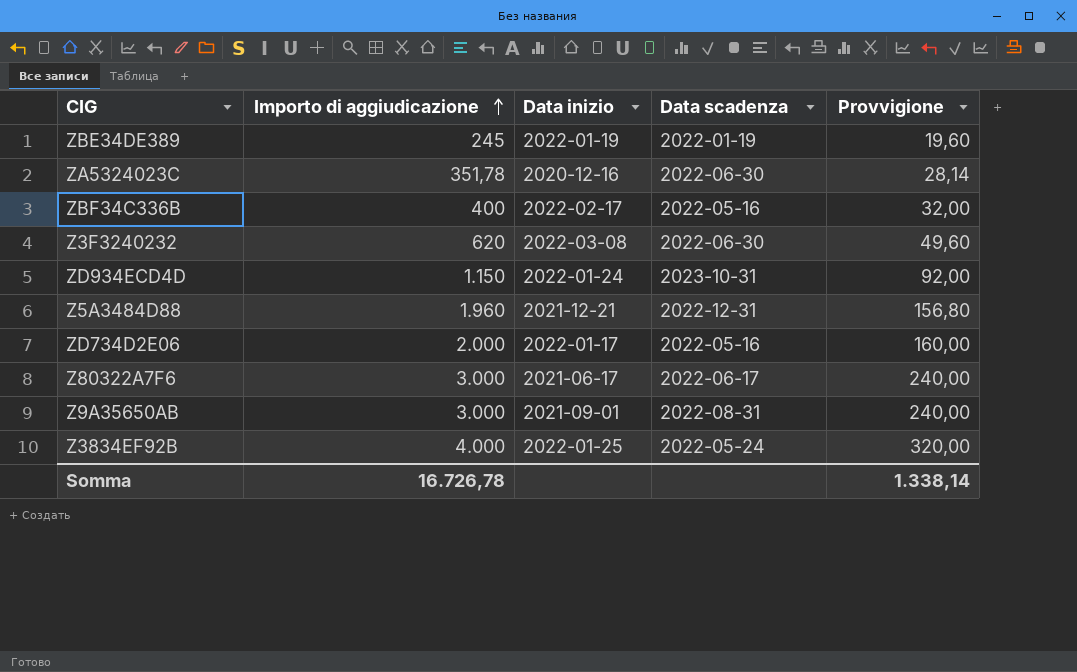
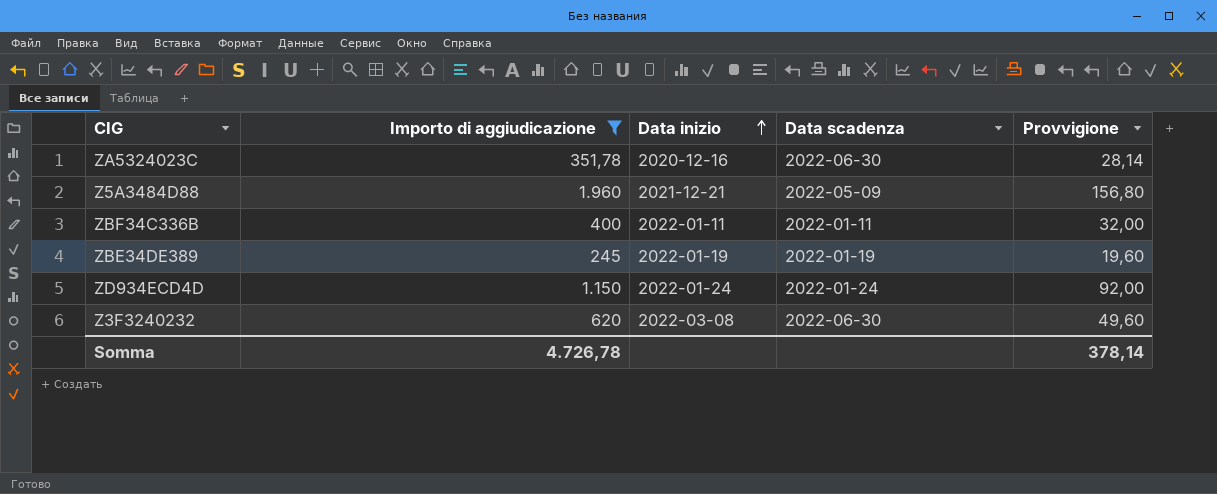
filter: none -> Importo di aggiudicazione <= 1.960
row order: Importo di aggiudicazione ascending -> Data inizio ascending
Z5A3484D88 | Data scadenza: 2022-12-31 -> 2022-05-09
ZBF34C336B | Data inizio: 2022-02-17 -> 2022-01-11
ZBF34C336B | Data scadenza: 2022-05-16 -> 2022-01-11
ZD934ECD4D | Data scadenza: 2023-10-31 -> 2022-01-24
Somma | Importo di aggiudicazione: 16.726,78 -> 4.726,78
Somma | Provvigione: 1.338,14 -> 378,14

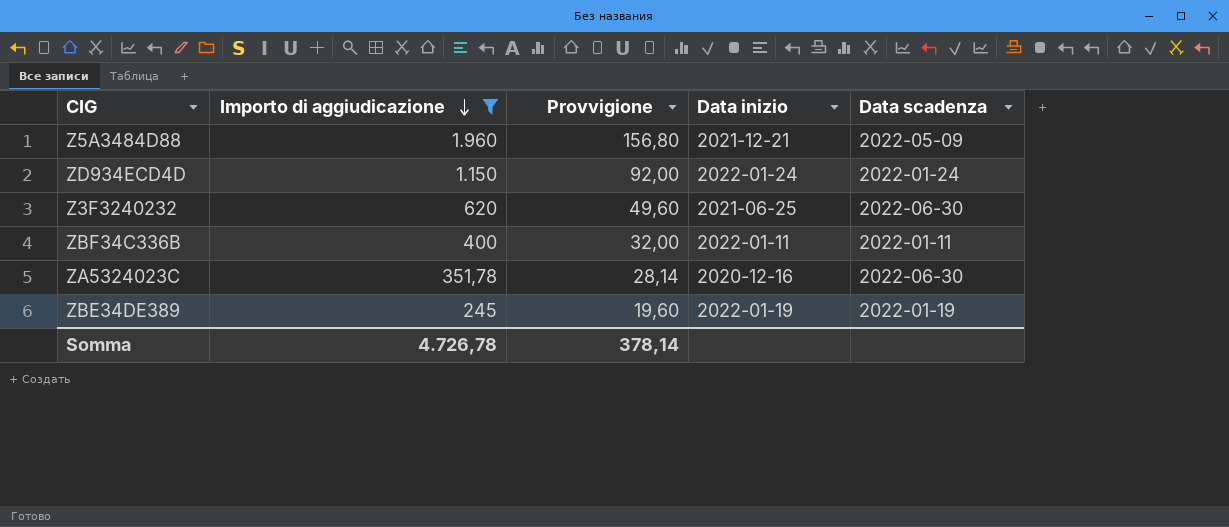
row order: Data inizio ascending -> Importo di aggiudicazione descending
column Provvigione | position: 5 -> 3
Z3F3240232 | Data inizio: 2022-03-08 -> 2021-06-25

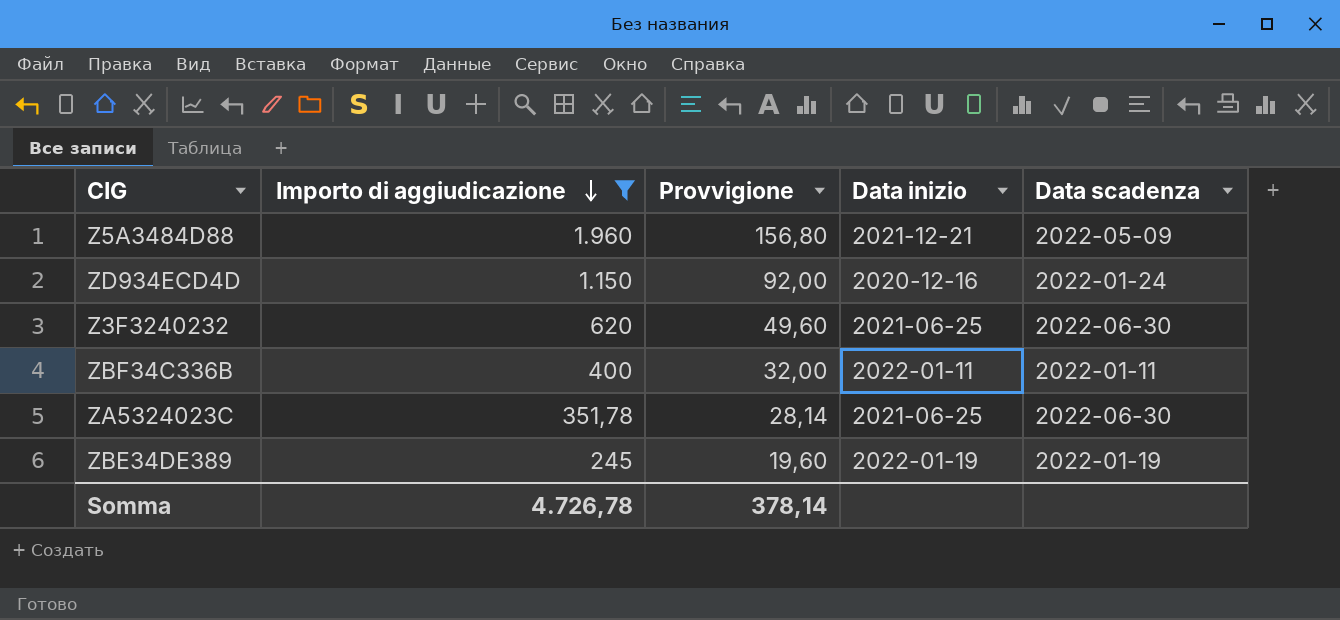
ZD934ECD4D | Data inizio: 2022-01-24 -> 2020-12-16
ZA5324023C | Data inizio: 2020-12-16 -> 2021-06-25

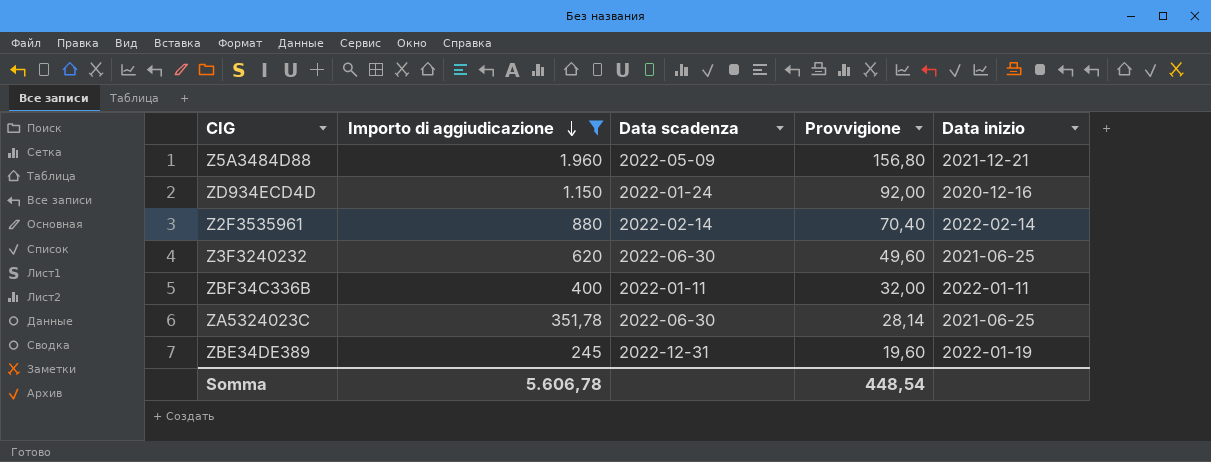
column Data scadenza | position: 5 -> 3
row Z2F3535961: none -> 880 | 2022-02-14 | 70,40 | 2022-02-14
ZBE34DE389 | Data scadenza: 2022-01-19 -> 2022-12-31
Somma | Importo di aggiudicazione: 4.726,78 -> 5.606,78
Somma | Provvigione: 378,14 -> 448,54

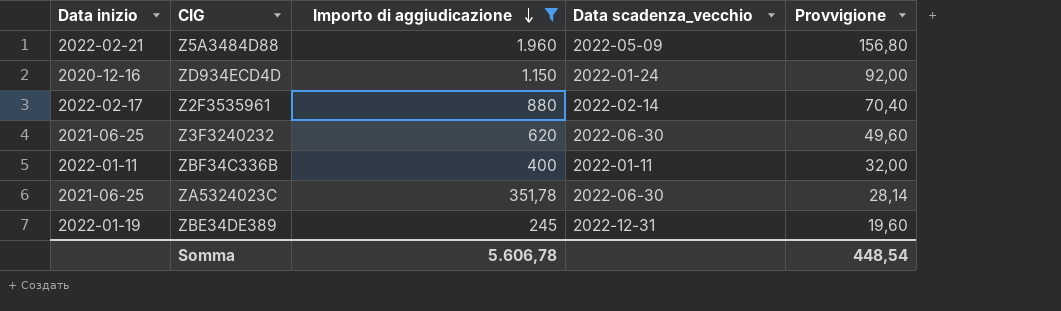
column Data inizio | position: 5 -> 1
column name: Data scadenza -> Data scadenza_vecchio
Z5A3484D88 | Data inizio: 2021-12-21 -> 2022-02-21
Z2F3535961 | Data inizio: 2022-02-14 -> 2022-02-17

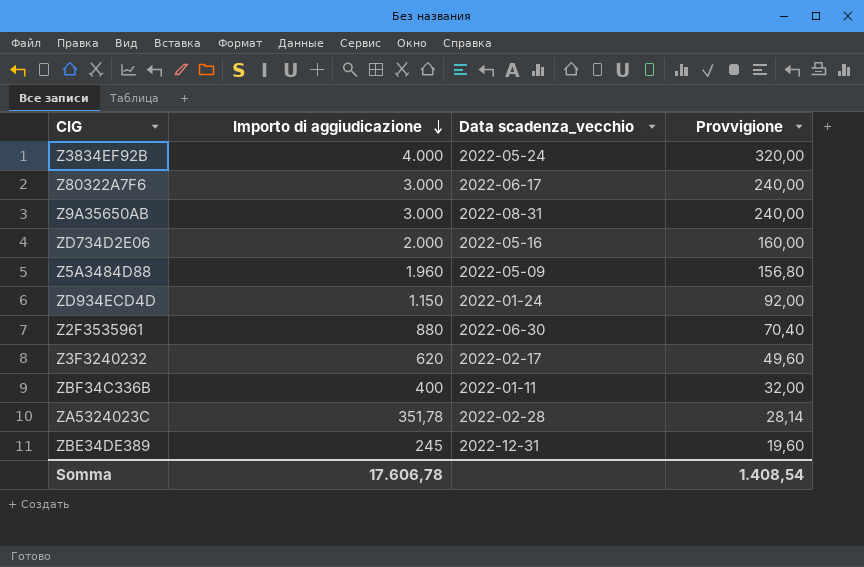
filter: Importo di aggiudicazione <= 1.960 -> none
column Data inizio | position: 1 -> none
Z2F3535961 | Data scadenza_vecchio: 2022-02-14 -> 2022-06-30
Z3F3240232 | Data scadenza_vecchio: 2022-06-30 -> 2022-02-17
ZA5324023C | Data scadenza_vecchio: 2022-06-30 -> 2022-02-28
Somma | Importo di aggiudicazione: 5.606,78 -> 17.606,78
Somma | Provvigione: 448,54 -> 1.408,54

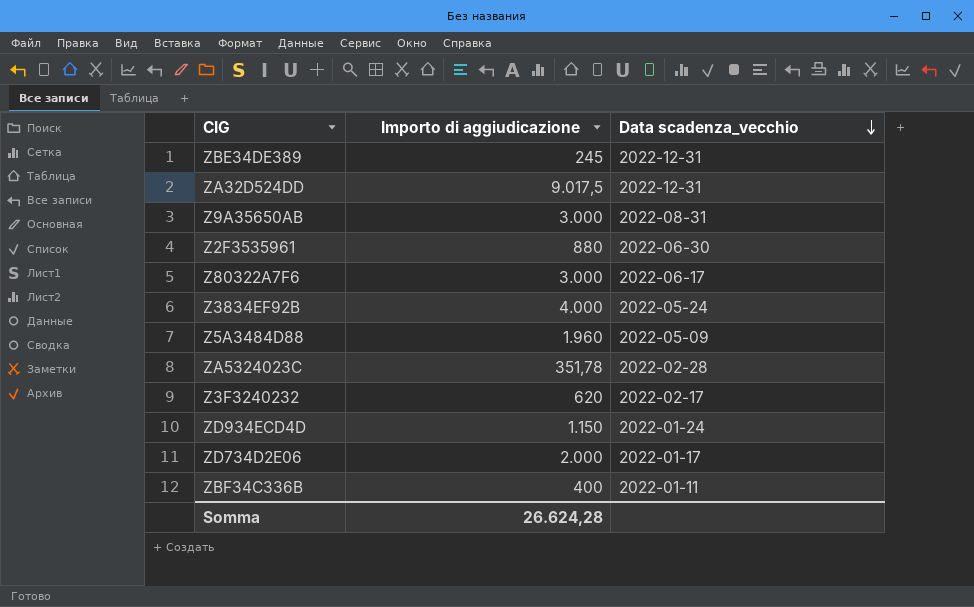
row order: Importo di aggiudicazione descending -> Data scadenza_vecchio descending
column Provvigione | formula: [Importo di aggiudicazione] * 0,08 -> none
row ZA32D524DD: none -> 9.017,5 | 2022-12-31
ZD734D2E06 | Data scadenza_vecchio: 2022-05-16 -> 2022-01-17
Somma | Importo di aggiudicazione: 17.606,78 -> 26.624,28

